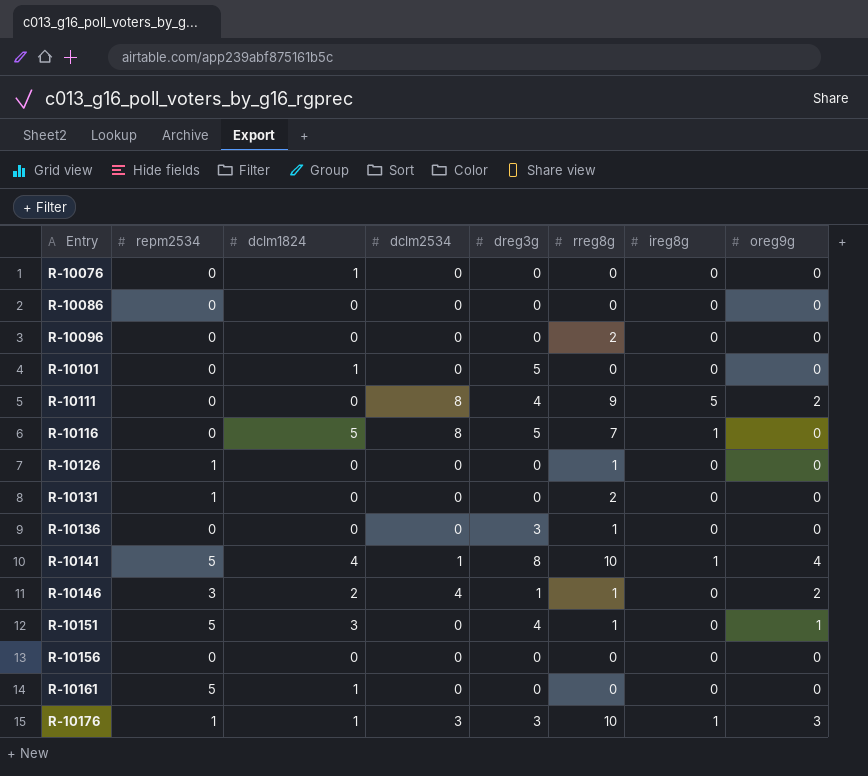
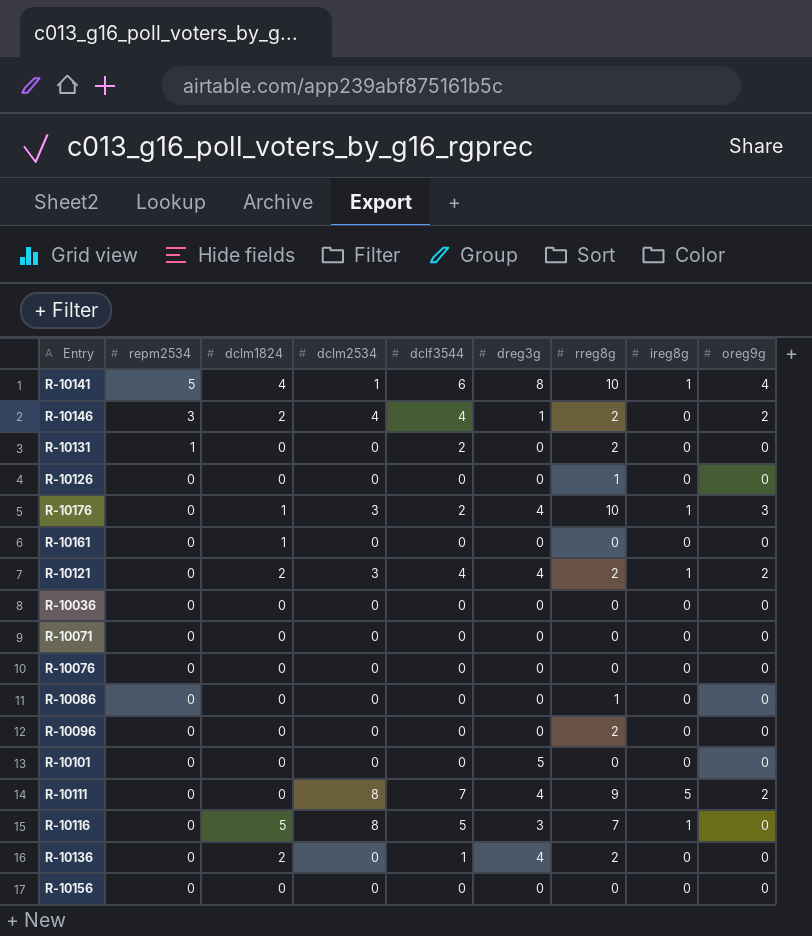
row order: Entry ascending -> repm2534 descending
column dclf3544 | position: none -> 5
row R-10151: 5 | 3 | 0 | 4 | 1 | 0 | 1 -> none
R-10146 | rreg8g: 1 -> 2
R-10126 | repm2534: 1 -> 0
R-10176 | repm2534: 1 -> 0
R-10176 | dreg3g: 3 -> 4
R-10161 | repm2534: 5 -> 0
row R-10121: none -> 0 | 2 | 3 | 4 | 4 | 2 | 1 | 2
row R-10036: none -> 0 | 0 | 0 | 0 | 0 | 0 | 0 | 0
row R-10071: none -> 0 | 0 | 0 | 0 | 0 | 0 | 0 | 0
R-10076 | dclm1824: 1 -> 0
R-10086 | rreg8g: 0 -> 1
R-10101 | dclm1824: 1 -> 0
R-10116 | dreg3g: 5 -> 3
R-10136 | dclm1824: 0 -> 2
R-10136 | dreg3g: 3 -> 4
R-10136 | rreg8g: 1 -> 2

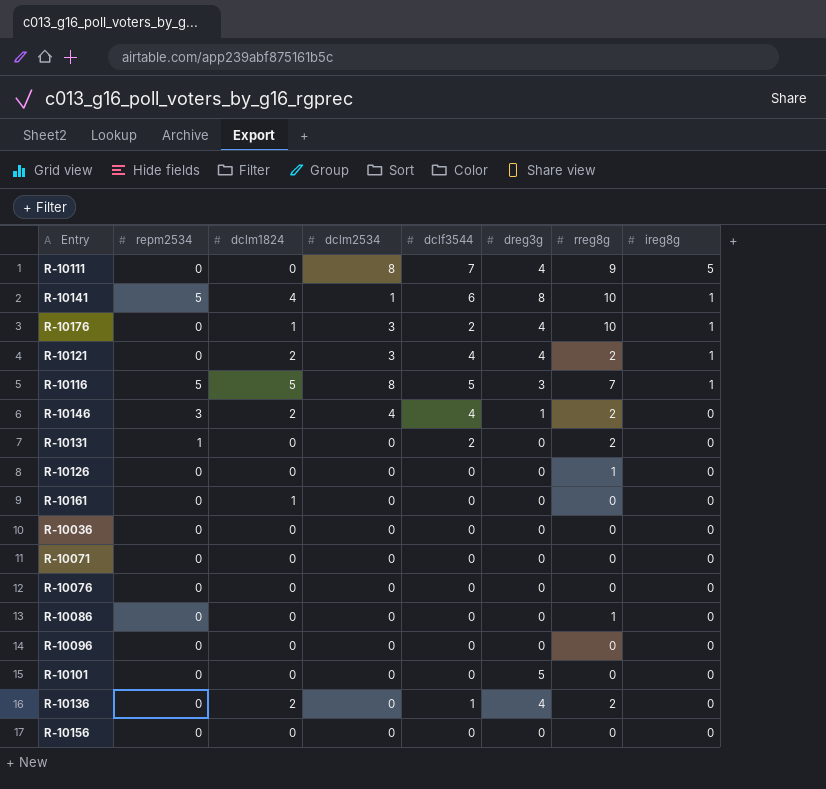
row order: repm2534 descending -> ireg8g descending
column oreg9g | position: 9 -> none
R-10116 | repm2534: 0 -> 5
R-10096 | rreg8g: 2 -> 0

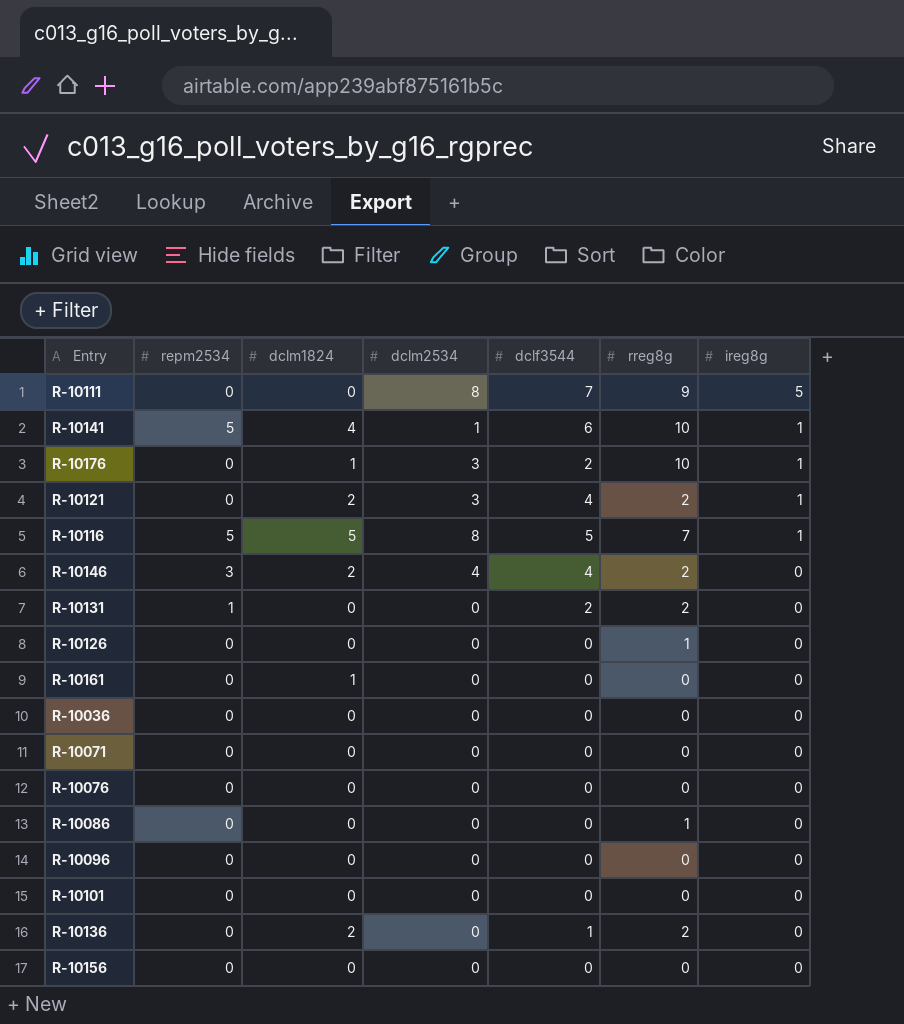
column dreg3g | position: 6 -> none

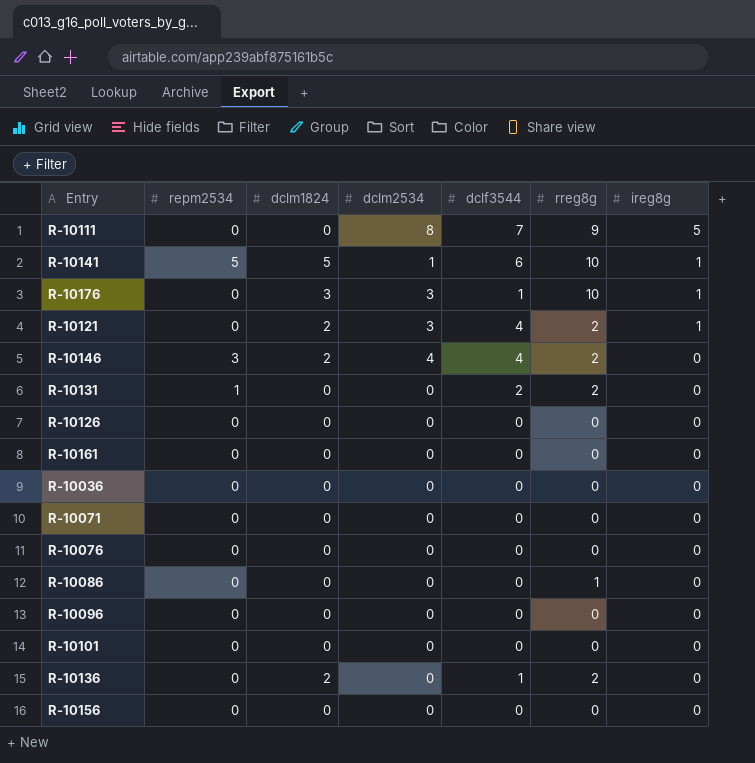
row R-10116: 5 | 5 | 8 | 5 | 7 | 1 -> none
R-10141 | dclm1824: 4 -> 5
R-10176 | dclm1824: 1 -> 3
R-10176 | dclf3544: 2 -> 1
R-10126 | rreg8g: 1 -> 0
R-10161 | dclm1824: 1 -> 0

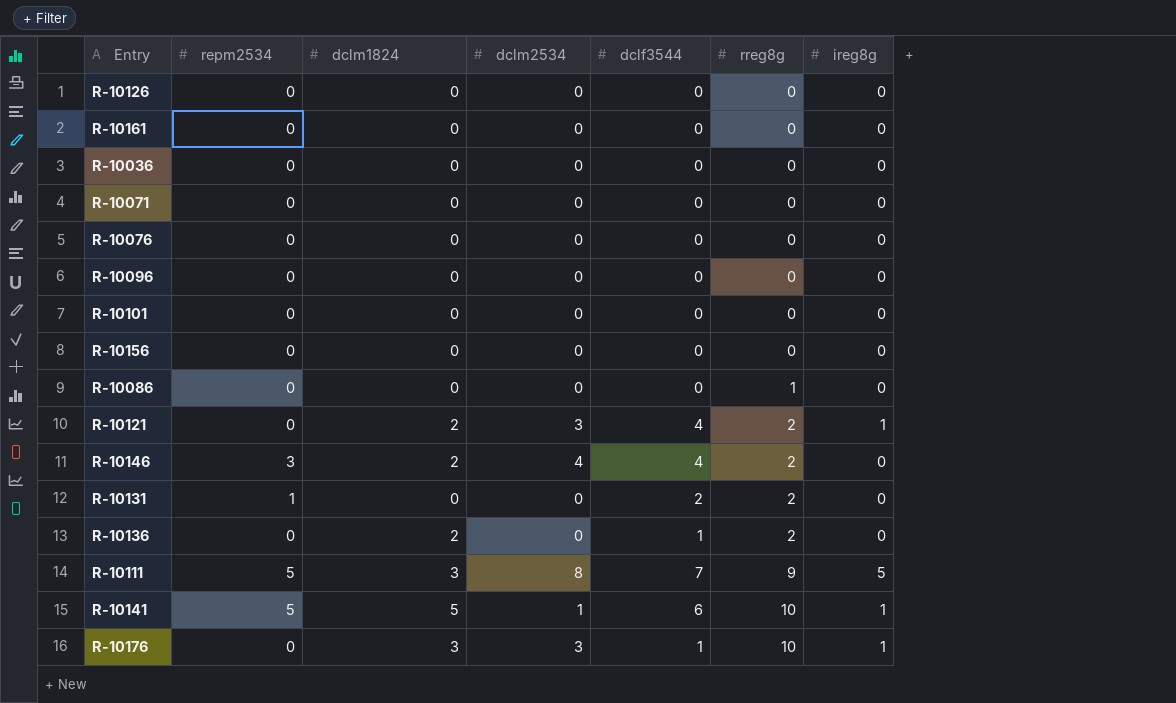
row order: ireg8g descending -> rreg8g ascending
R-10111 | repm2534: 0 -> 5
R-10111 | dclm1824: 0 -> 3

